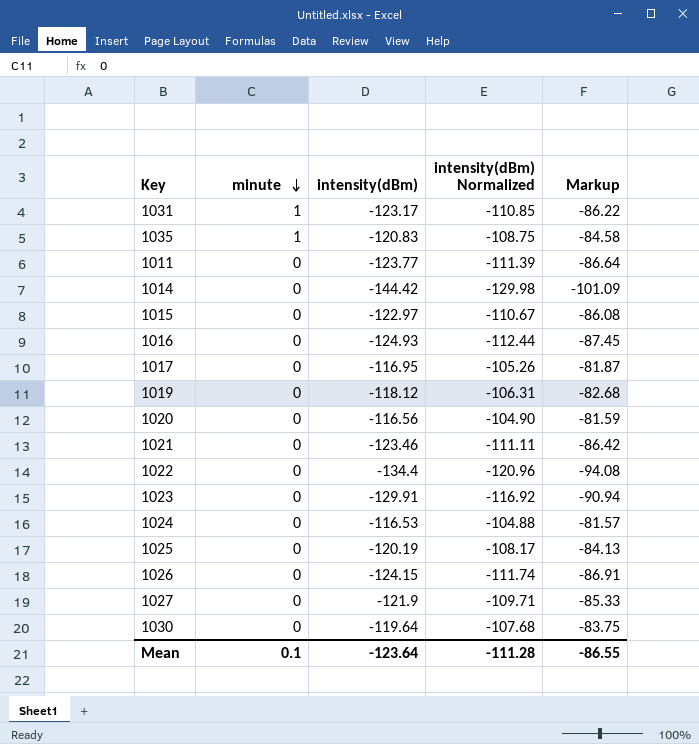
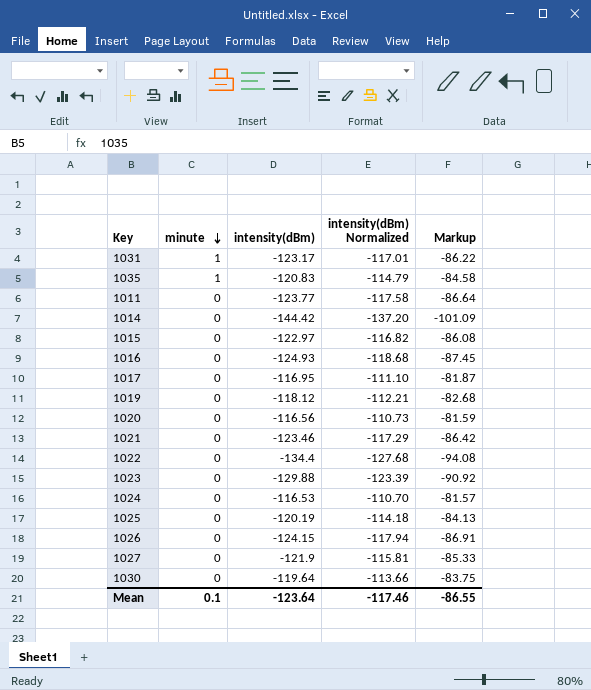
column intensity(dBm) Normalized | formula: [intensity(dBm)] * 0.9 -> [intensity(dBm)] * 0.95
1023 | intensity(dBm): -129.91 -> -129.88
1023 | Markup: -90.94 -> -90.92
Mean | intensity(dBm) Normalized: -111.28 -> -117.46

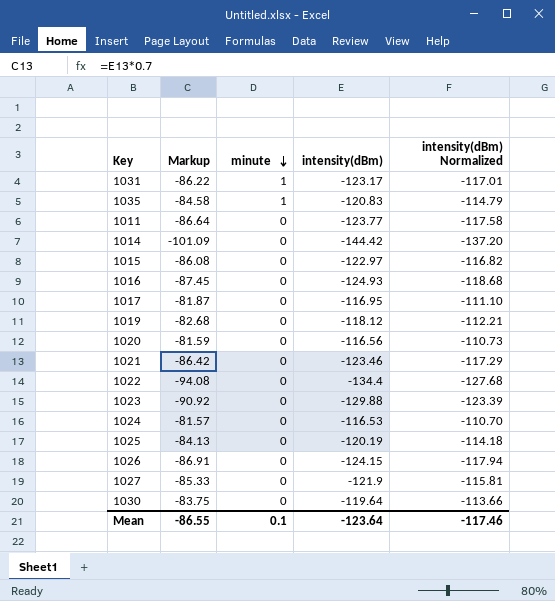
column Markup | position: 5 -> 2

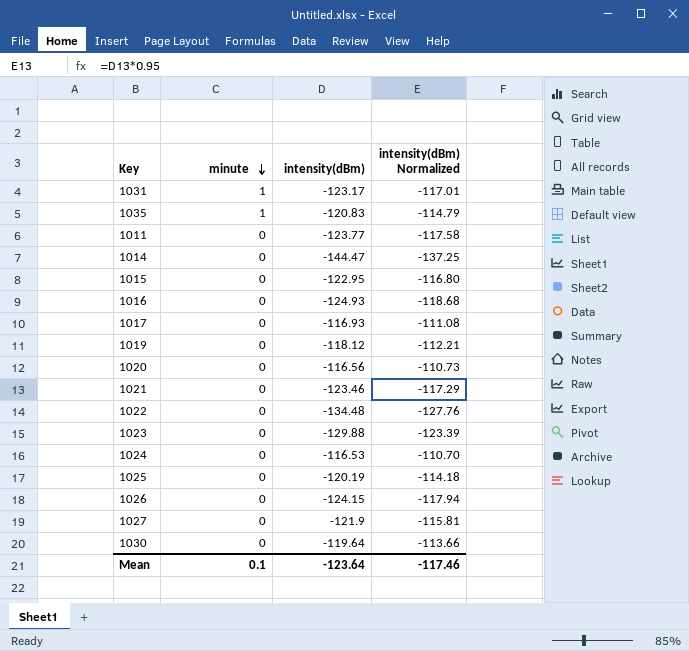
column Markup | formula: [intensity(dBm)] * 0.7 -> none
1014 | intensity(dBm): -144.42 -> -144.47
1014 | intensity(dBm) Normalized: -137.20 -> -137.25
1015 | intensity(dBm): -122.97 -> -122.95
1015 | intensity(dBm) Normalized: -116.82 -> -116.80
1017 | intensity(dBm): -116.95 -> -116.93
1017 | intensity(dBm) Normalized: -111.10 -> -111.08
1022 | intensity(dBm): -134.4 -> -134.48
1022 | intensity(dBm) Normalized: -127.68 -> -127.76

